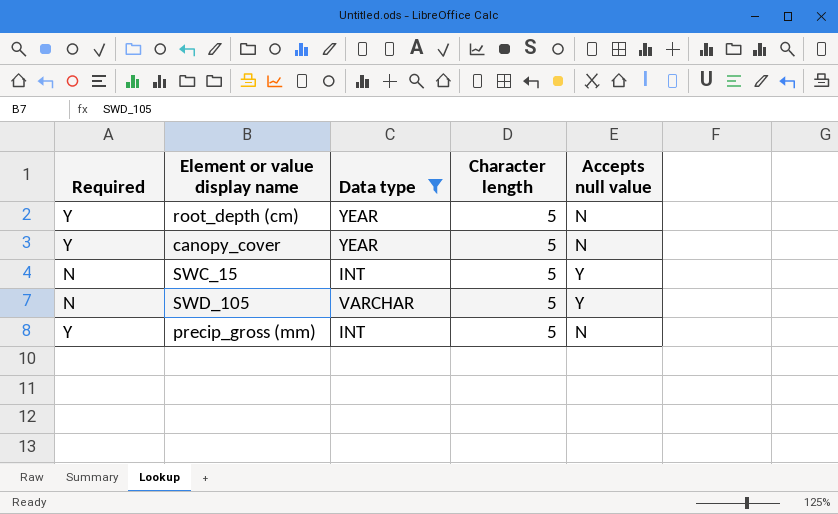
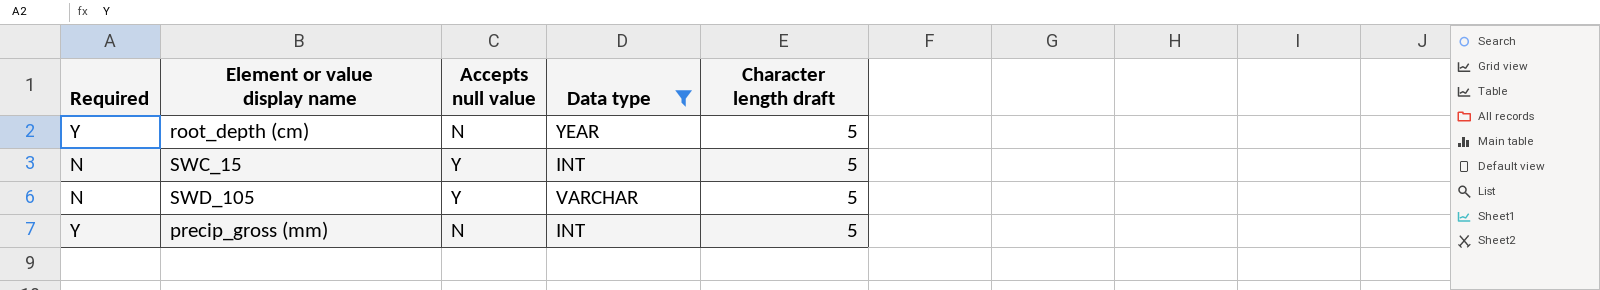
column Accepts null value | position: 5 -> 3
column name: Character length -> Character length draft
row canopy_cover: Y | YEAR | 5 | N -> none

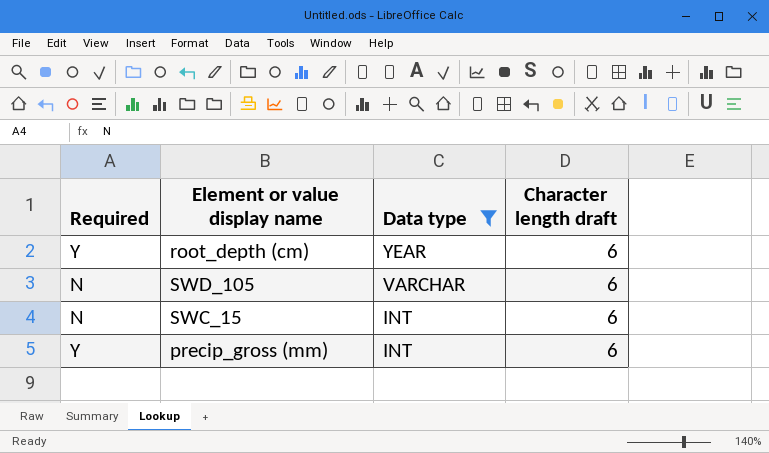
row order: none -> Data type descending
column Accepts null value | position: 3 -> none
root_depth (cm) | Character length draft: 5 -> 6
SWD_105 | Character length draft: 5 -> 6
SWC_15 | Character length draft: 5 -> 6
precip_gross (mm) | Character length draft: 5 -> 6

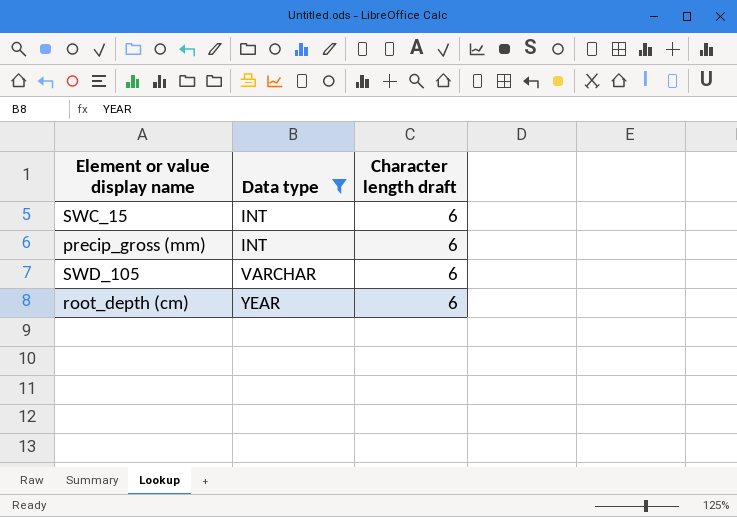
row order: Data type descending -> Data type ascending
column Required | position: 1 -> none

